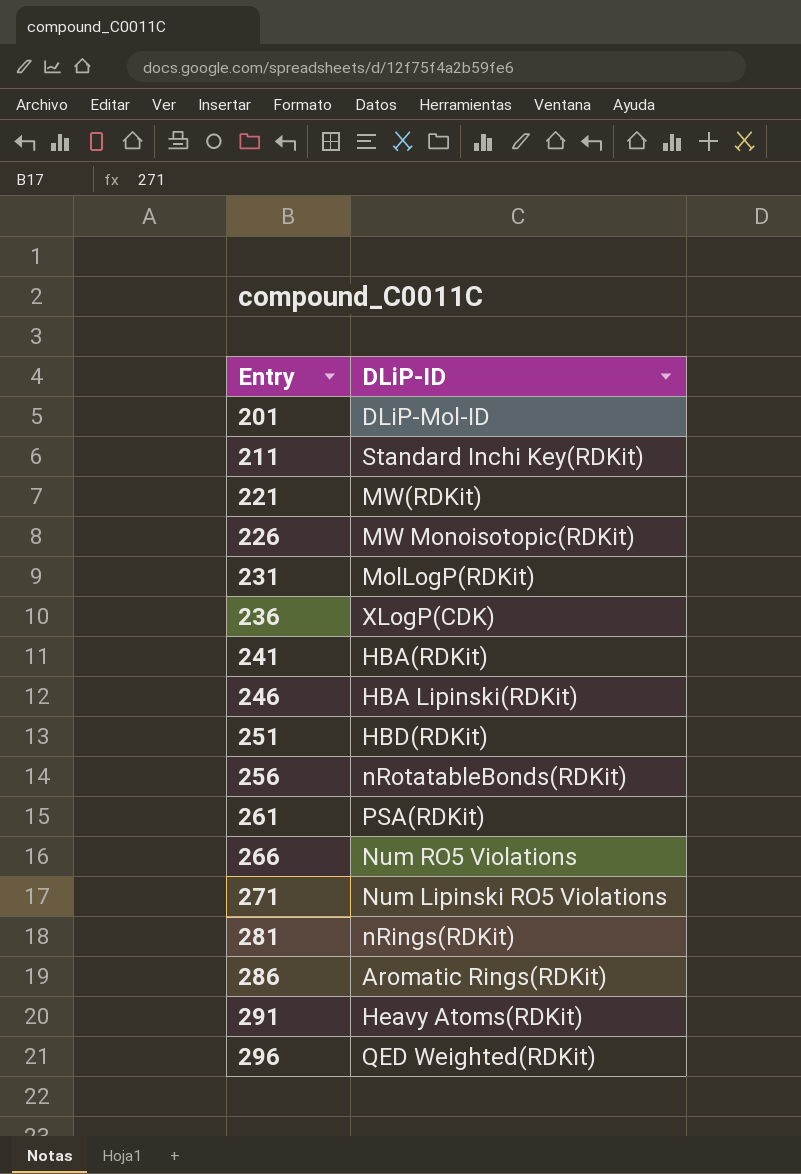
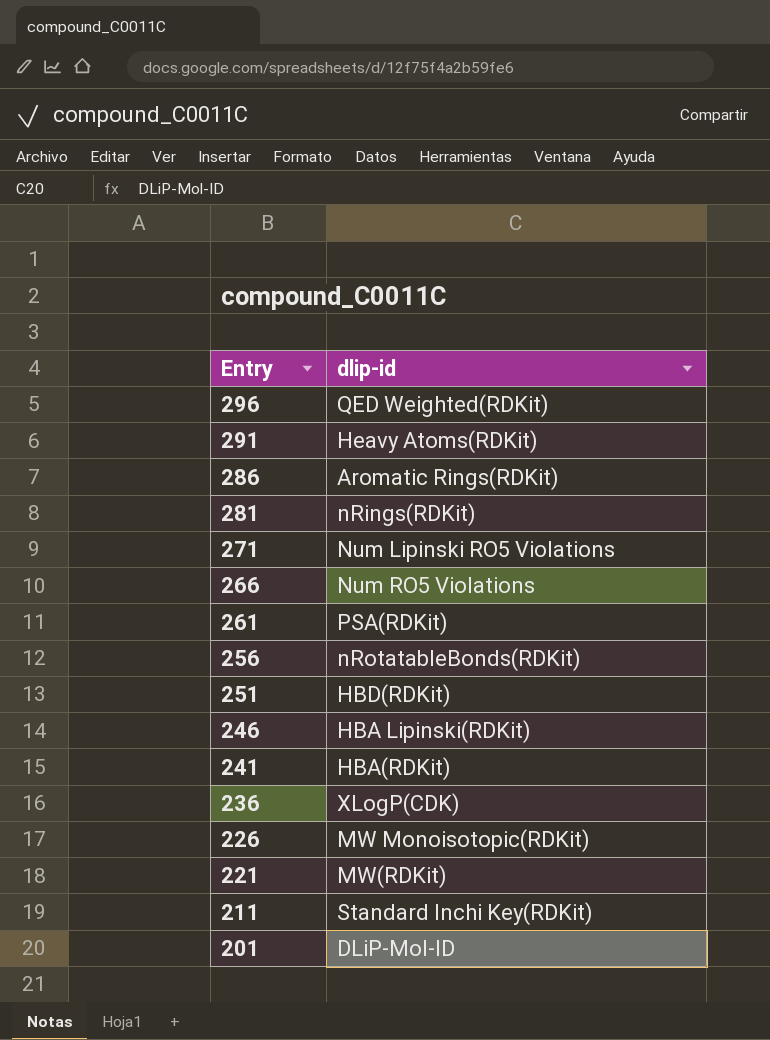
row order: Entry ascending -> Entry descending
column name: DLiP-ID -> dlip-id
row 231: MolLogP(RDKit) -> none

